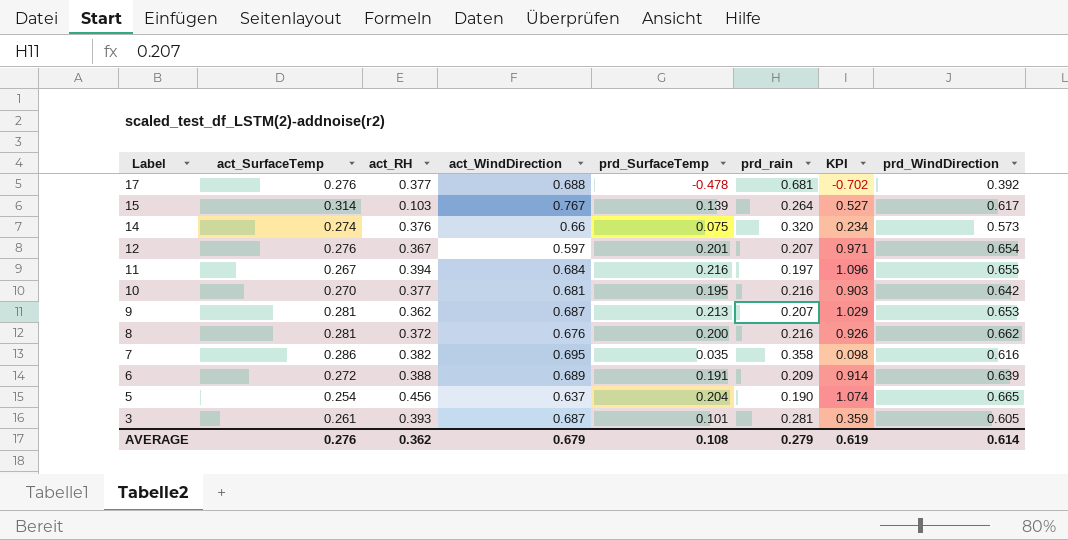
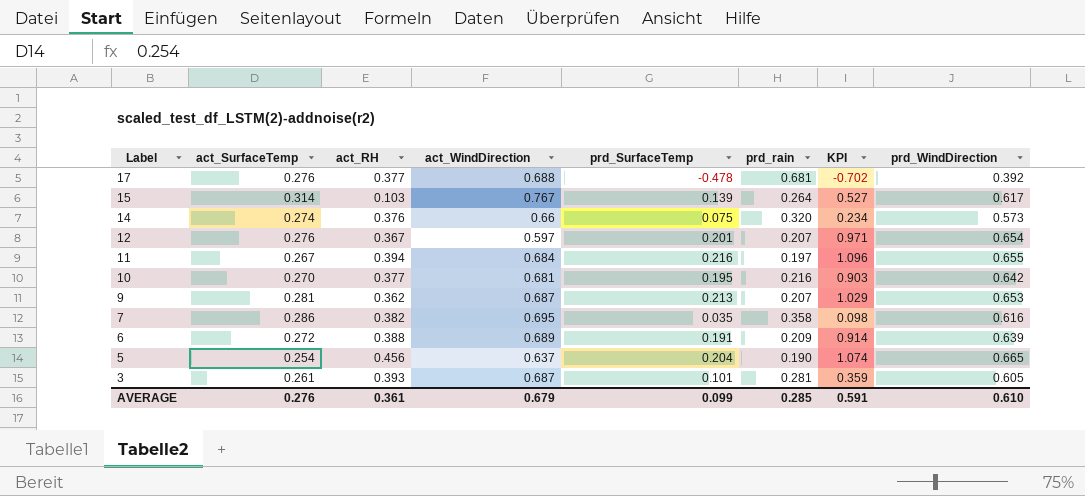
row 8: 0.281 | 0.372 | 0.676 | 0.200 | 0.216 | 0.926 | 0.662 -> none
AVERAGE | act_RH: 0.362 -> 0.361
AVERAGE | prd_SurfaceTemp: 0.108 -> 0.099
AVERAGE | prd_rain: 0.279 -> 0.285
AVERAGE | KPI: 0.619 -> 0.591
AVERAGE | prd_WindDirection: 0.614 -> 0.610

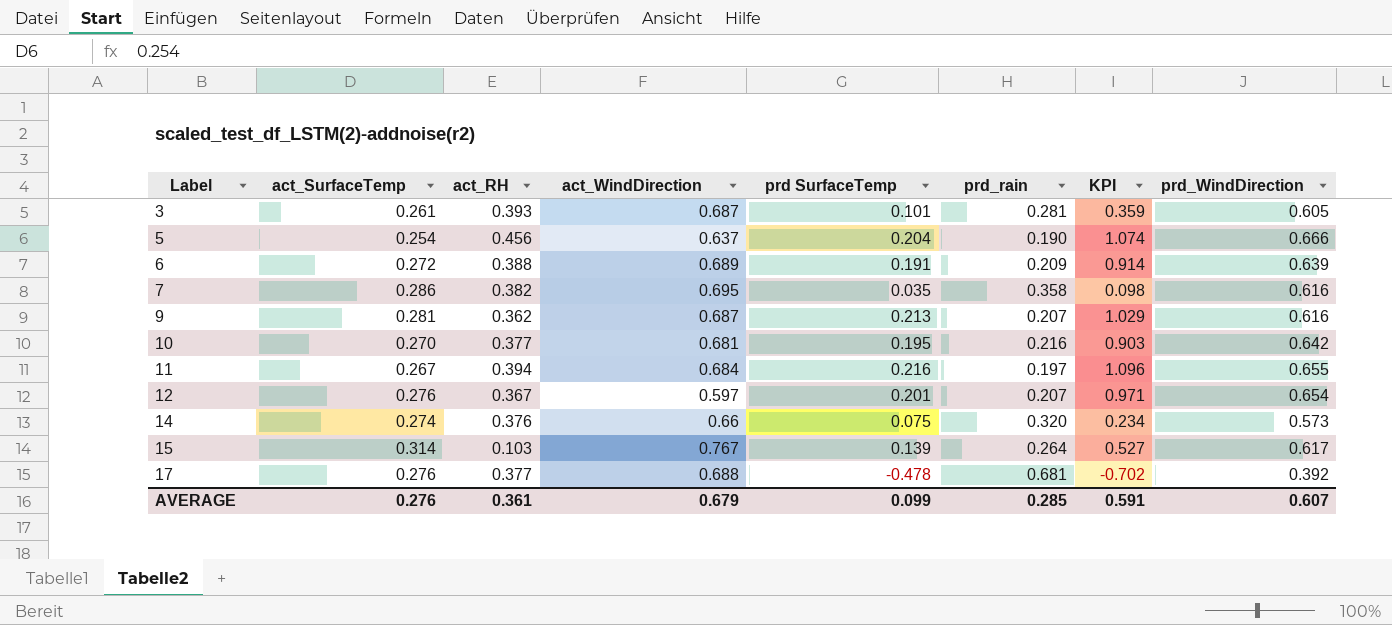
row order: Label descending -> Label ascending
column name: prd_SurfaceTemp -> prd SurfaceTemp
5 | prd_WindDirection: 0.665 -> 0.666
9 | prd_WindDirection: 0.653 -> 0.616
AVERAGE | prd_WindDirection: 0.610 -> 0.607

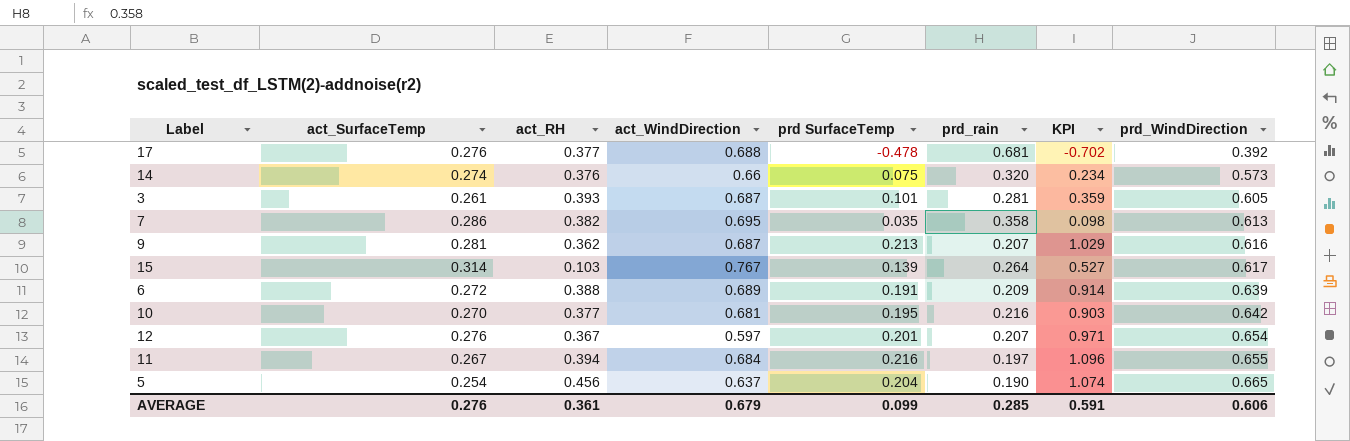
row order: Label ascending -> prd_WindDirection ascending
7 | prd_WindDirection: 0.616 -> 0.613
5 | prd_WindDirection: 0.666 -> 0.665
AVERAGE | prd_WindDirection: 0.607 -> 0.606

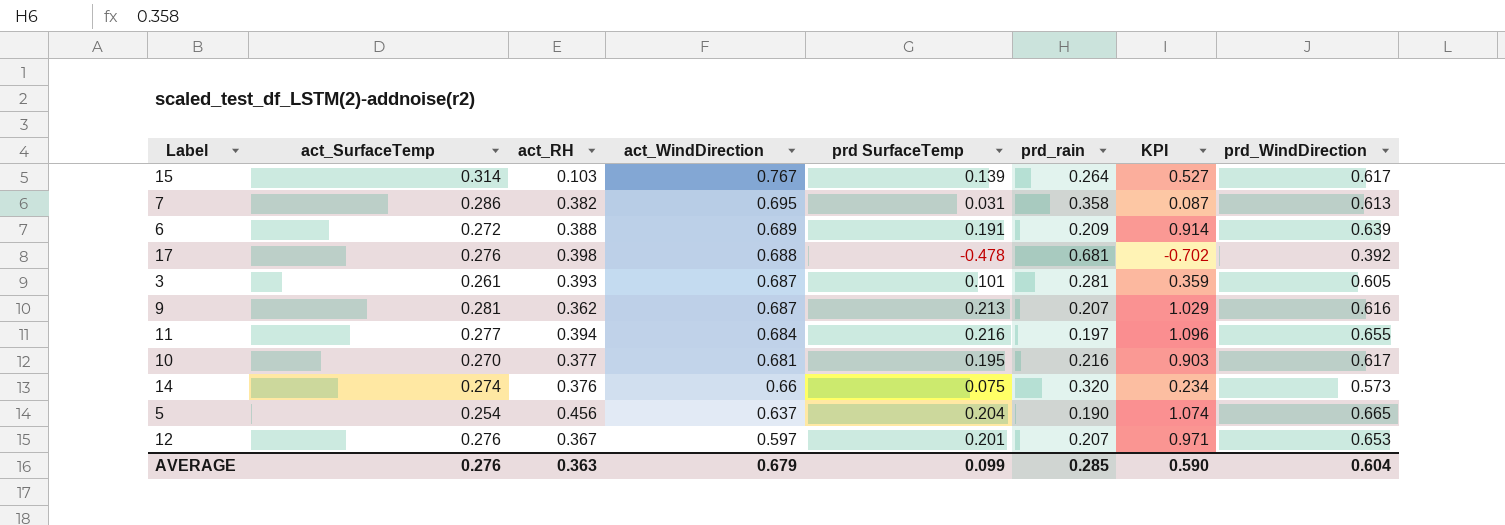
row order: prd_WindDirection ascending -> act_WindDirection descending
7 | prd SurfaceTemp: 0.035 -> 0.031
7 | KPI: 0.098 -> 0.087
17 | act_RH: 0.377 -> 0.398
11 | act_SurfaceTemp: 0.267 -> 0.277
10 | prd_WindDirection: 0.642 -> 0.617
12 | prd_WindDirection: 0.654 -> 0.653
AVERAGE | act_RH: 0.361 -> 0.363
AVERAGE | KPI: 0.591 -> 0.590
AVERAGE | prd_WindDirection: 0.606 -> 0.604

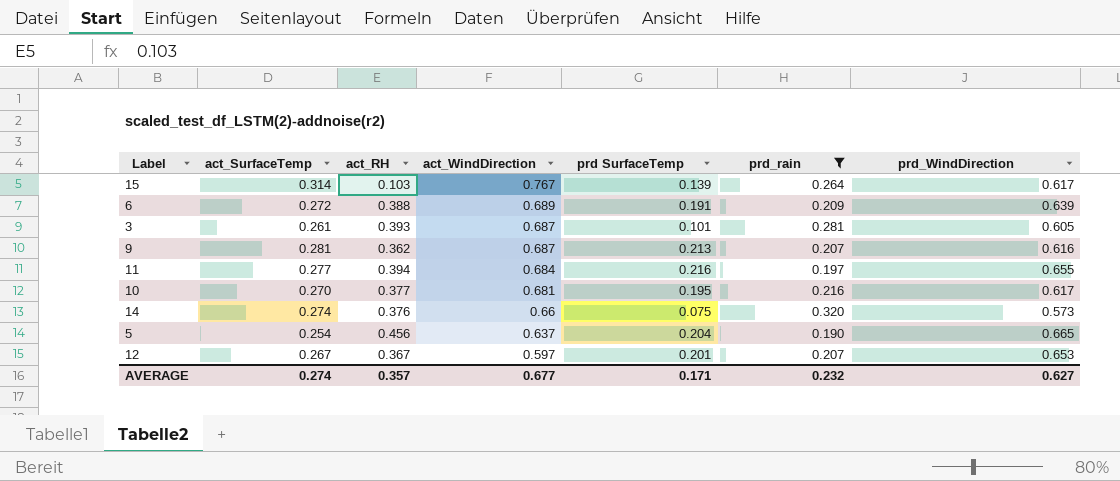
filter: none -> prd_rain <= 0.320
column KPI | formula: [prd SurfaceTemp] / [prd_rain] -> none
12 | act_SurfaceTemp: 0.276 -> 0.267
AVERAGE | act_SurfaceTemp: 0.276 -> 0.274
AVERAGE | act_RH: 0.363 -> 0.357
AVERAGE | act_WindDirection: 0.679 -> 0.677
AVERAGE | prd SurfaceTemp: 0.099 -> 0.171
AVERAGE | prd_rain: 0.285 -> 0.232
AVERAGE | prd_WindDirection: 0.604 -> 0.627

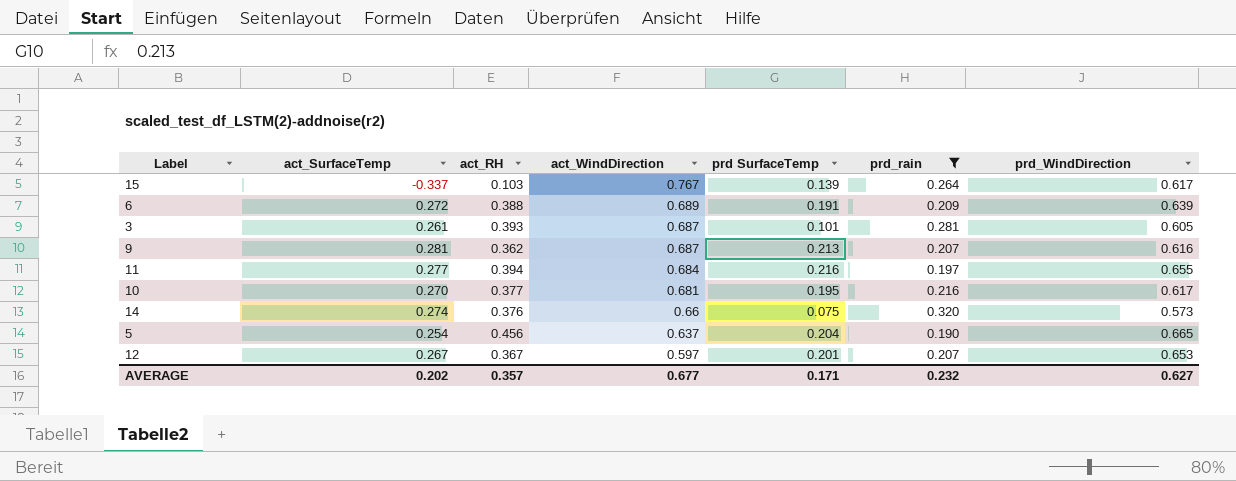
15 | act_SurfaceTemp: 0.314 -> -0.337
AVERAGE | act_SurfaceTemp: 0.274 -> 0.202

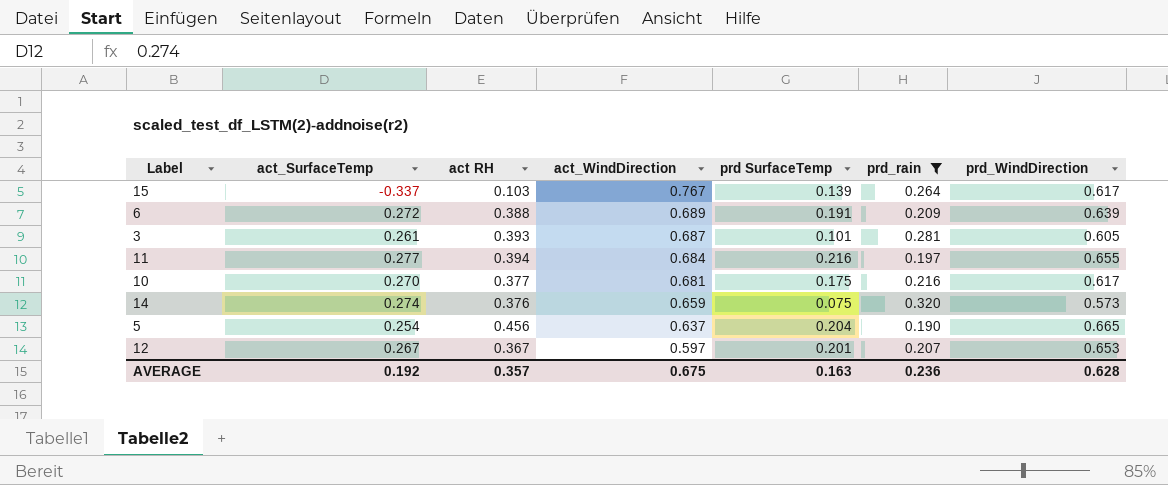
column name: act_RH -> act RH
row 9: 0.281 | 0.362 | 0.687 | 0.213 | 0.207 | 0.616 -> none
10 | prd SurfaceTemp: 0.195 -> 0.175
14 | act_WindDirection: 0.66 -> 0.659
AVERAGE | act_SurfaceTemp: 0.202 -> 0.192
AVERAGE | act_WindDirection: 0.677 -> 0.675
AVERAGE | prd SurfaceTemp: 0.171 -> 0.163
AVERAGE | prd_rain: 0.232 -> 0.236
AVERAGE | prd_WindDirection: 0.627 -> 0.628

